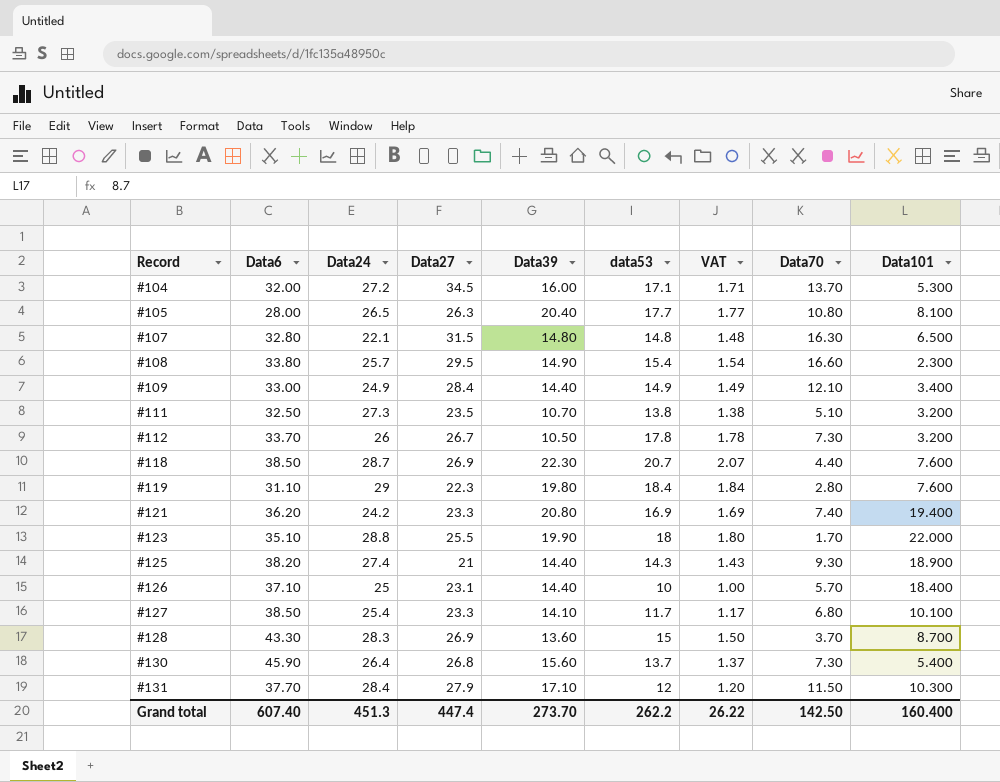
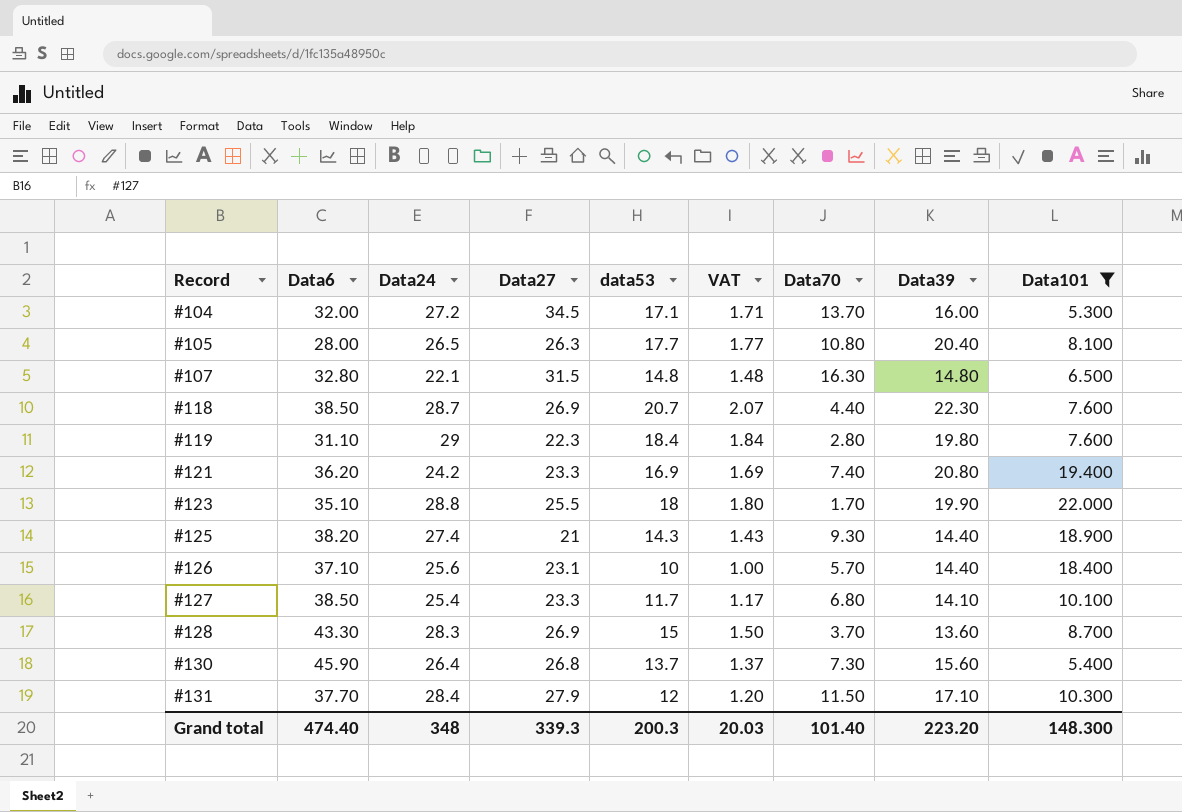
filter: none -> Data101 >= 5.300
column Data39 | position: 5 -> 8
#126 | Data24: 25 -> 25.6
Grand total | Data6: 607.40 -> 474.40
Grand total | Data24: 451.3 -> 348
Grand total | Data27: 447.4 -> 339.3
Grand total | data53: 262.2 -> 200.3
Grand total | VAT: 26.22 -> 20.03
Grand total | Data70: 142.50 -> 101.40
Grand total | Data39: 273.70 -> 223.20
Grand total | Data101: 160.400 -> 148.300

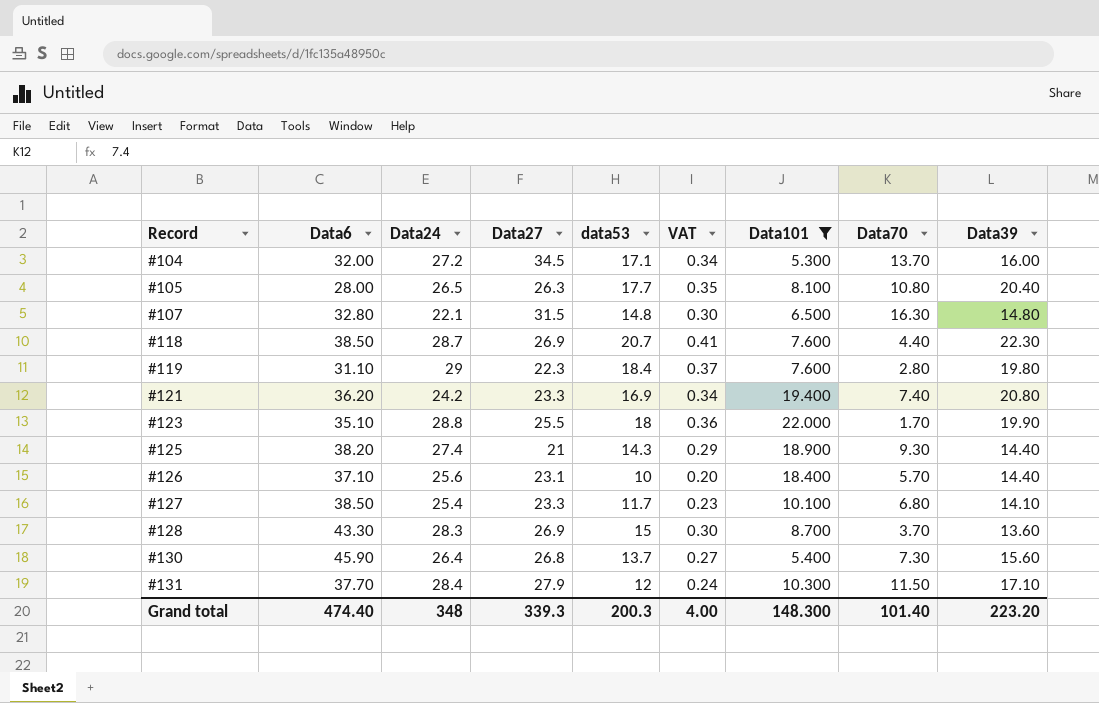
column VAT | formula: [data53] * 0.1 -> [data53] * 0.02
column Data101 | position: 9 -> 7
Grand total | VAT: 20.03 -> 4.00

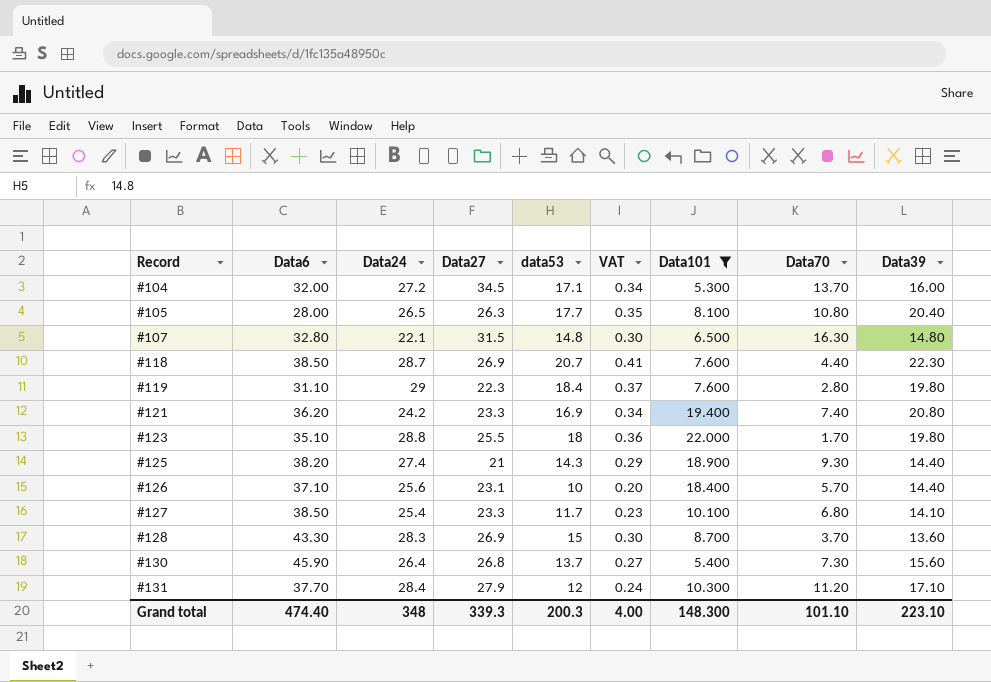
#123 | Data39: 19.90 -> 19.80
#131 | Data70: 11.50 -> 11.20
Grand total | Data70: 101.40 -> 101.10
Grand total | Data39: 223.20 -> 223.10

